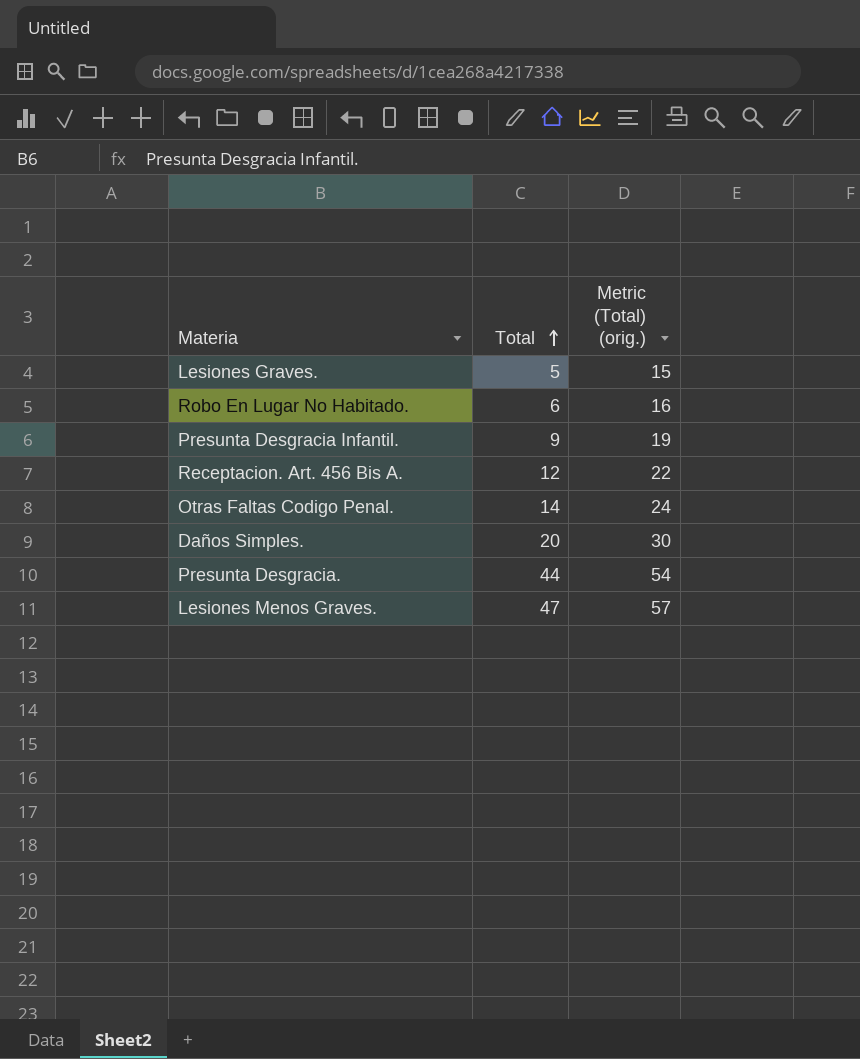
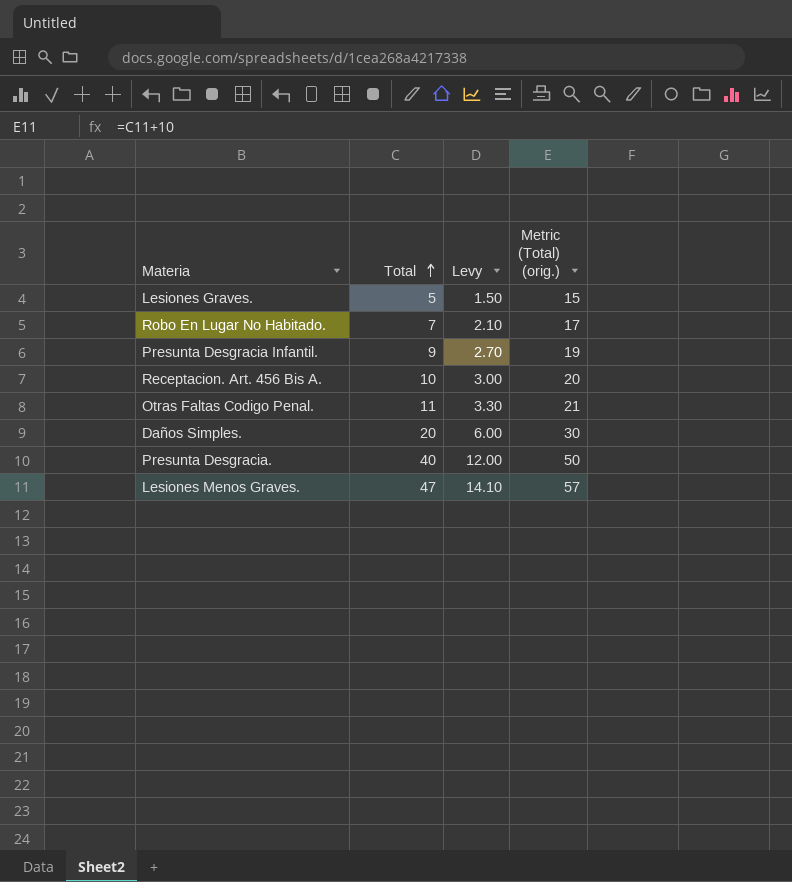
column Levy | formula: none -> [Total] * 0.3
Robo En Lugar No Habitado. | Total: 6 -> 7
Robo En Lugar No Habitado. | Metric (Total) (orig.): 16 -> 17
Receptacion. Art. 456 Bis A. | Total: 12 -> 10
Receptacion. Art. 456 Bis A. | Metric (Total) (orig.): 22 -> 20
Otras Faltas Codigo Penal. | Total: 14 -> 11
Otras Faltas Codigo Penal. | Metric (Total) (orig.): 24 -> 21
Presunta Desgracia. | Total: 44 -> 40
Presunta Desgracia. | Metric (Total) (orig.): 54 -> 50

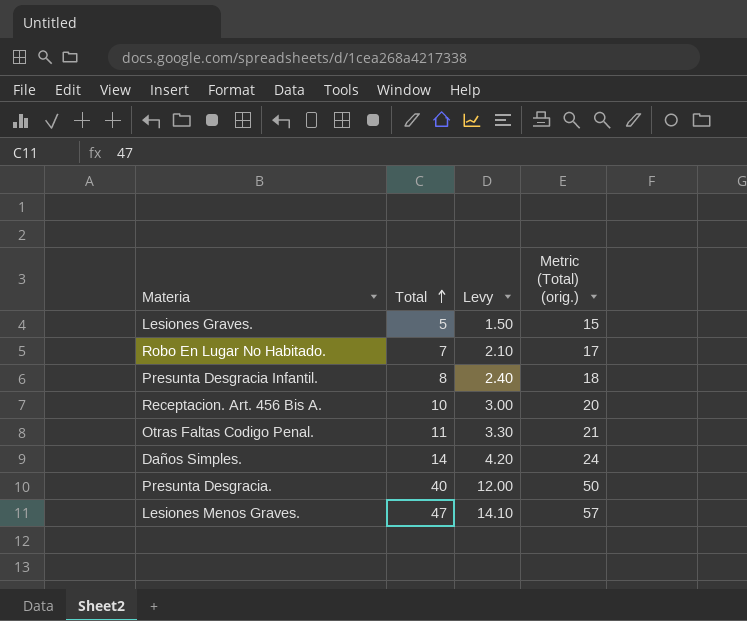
Presunta Desgracia Infantil. | Total: 9 -> 8
Presunta Desgracia Infantil. | Levy: 2.70 -> 2.40
Presunta Desgracia Infantil. | Metric (Total) (orig.): 19 -> 18
Daños Simples. | Total: 20 -> 14
Daños Simples. | Levy: 6.00 -> 4.20
Daños Simples. | Metric (Total) (orig.): 30 -> 24

